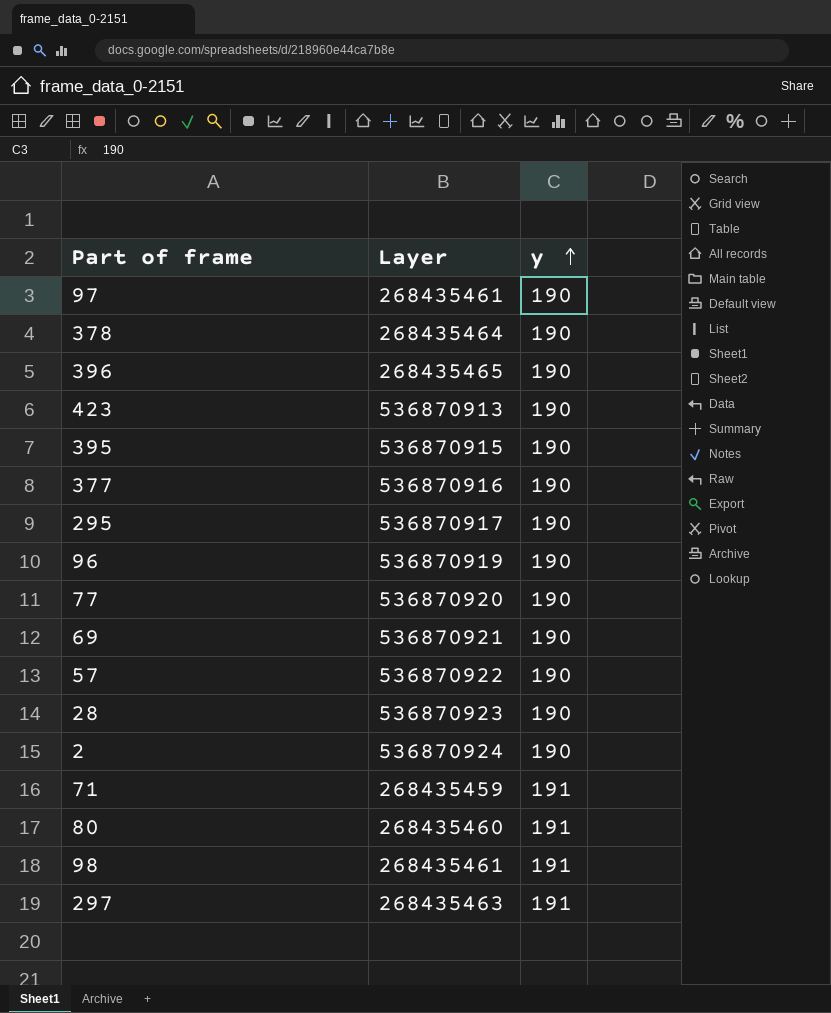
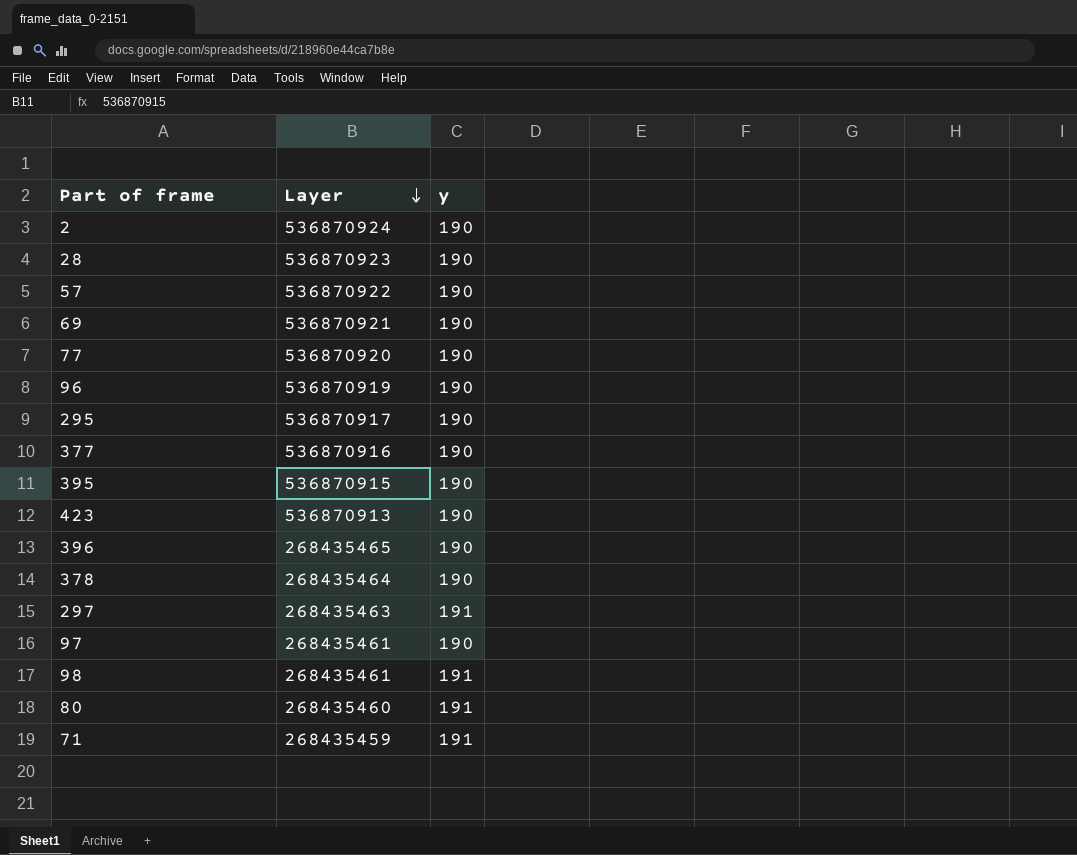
row order: y ascending -> Layer descending

